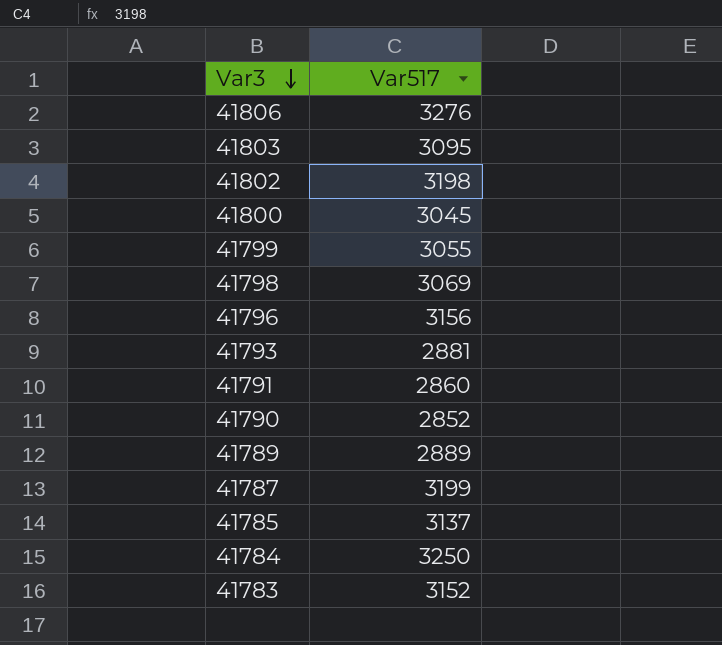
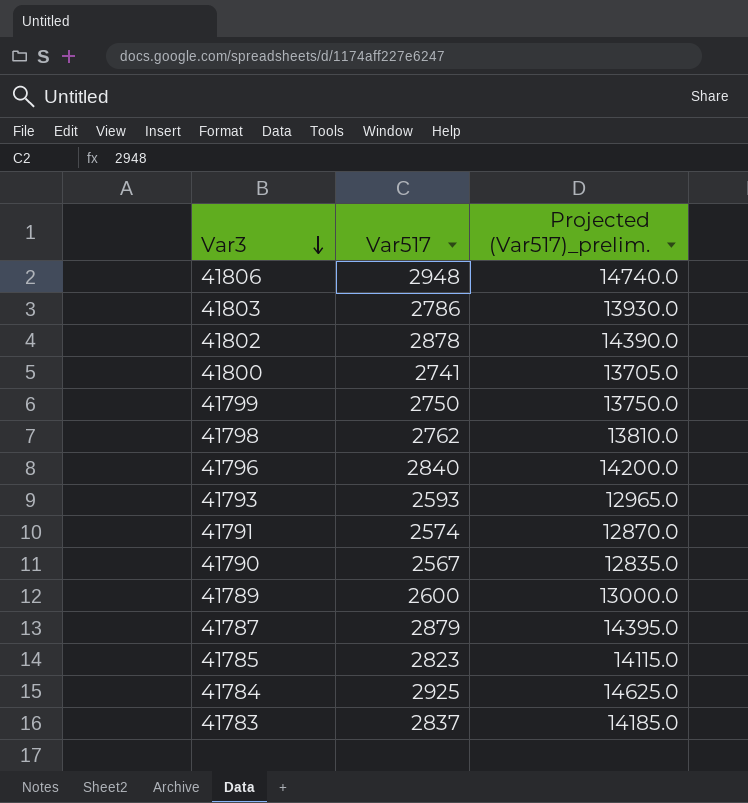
column Projected (Var517)_prelim. | formula: none -> [Var517] * 5
41806 | Var517: 3276 -> 2948
41803 | Var517: 3095 -> 2786
41802 | Var517: 3198 -> 2878
41800 | Var517: 3045 -> 2741
41799 | Var517: 3055 -> 2750
41798 | Var517: 3069 -> 2762
41796 | Var517: 3156 -> 2840
41793 | Var517: 2881 -> 2593
41791 | Var517: 2860 -> 2574
41790 | Var517: 2852 -> 2567
41789 | Var517: 2889 -> 2600
41787 | Var517: 3199 -> 2879
41785 | Var517: 3137 -> 2823
41784 | Var517: 3250 -> 2925
41783 | Var517: 3152 -> 2837

